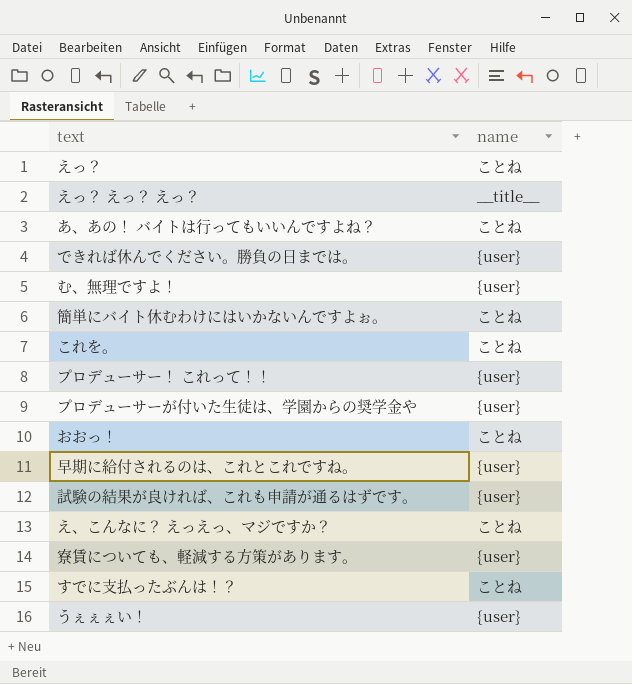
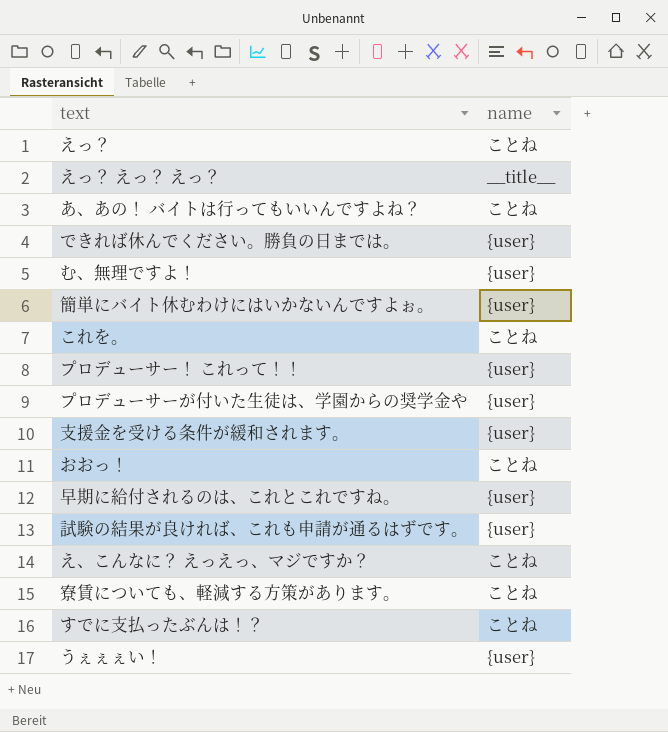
簡単にバイト休むわけにはいかないんですよぉ。 | name: ことね -> {user}
row 支援金を受ける条件が緩和されます。: none -> {user}
寮賃についても、軽減する方策があります。 | name: {user} -> ことね

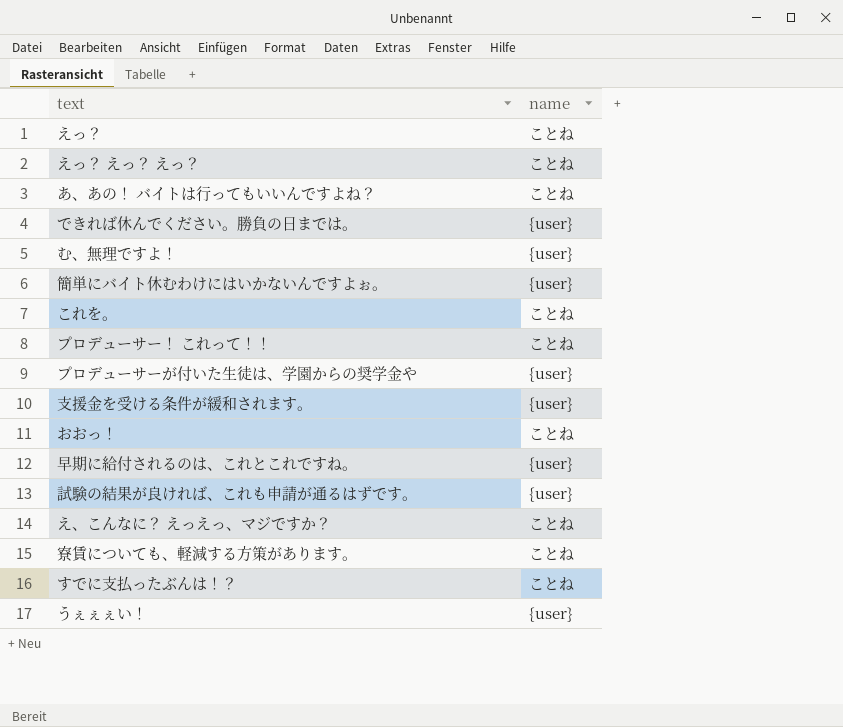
えっ？ えっ？ えっ？ | name: __title__ -> ことね
プロデューサー！ これって！！ | name: {user} -> ことね

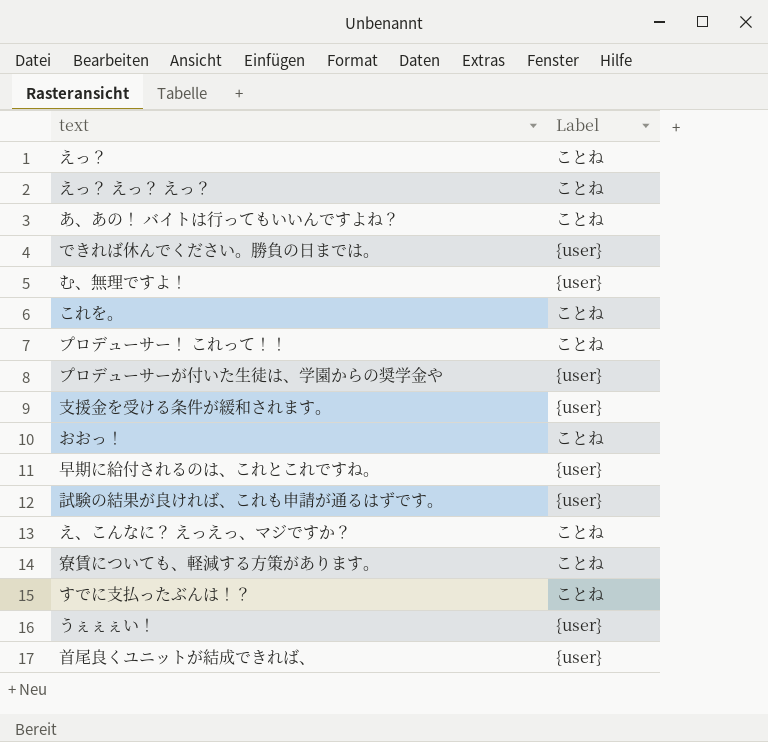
column name: name -> Label
row 簡単にバイト休むわけにはいかないんですよぉ。: {user} -> none
row 首尾良くユニットが結成できれば、: none -> {user}

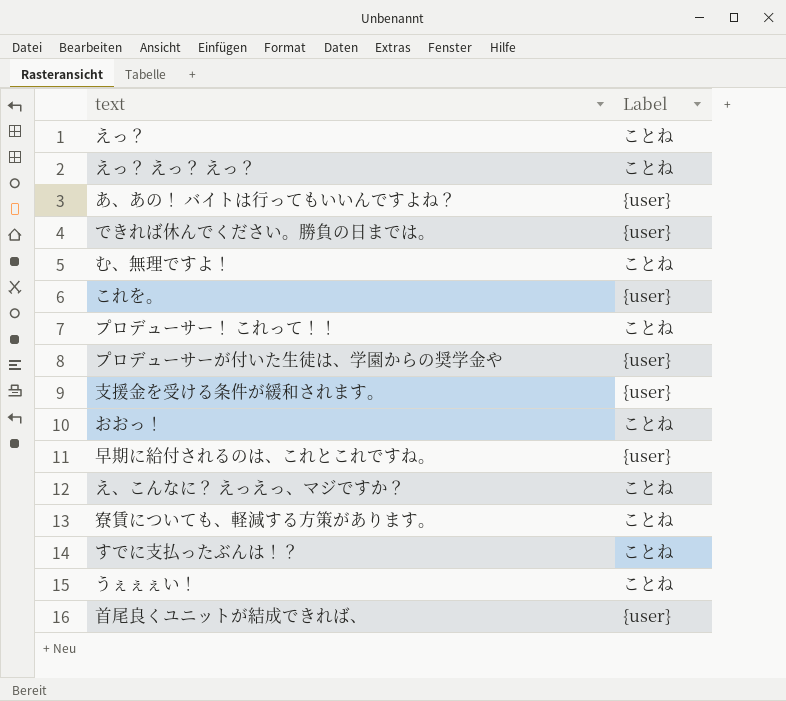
row 試験の結果が良ければ、これも申請が通るはずです。: {user} -> none
あ、あの！ バイトは行ってもいいんですよね？ | Label: ことね -> {user}
む、無理ですよ！ | Label: {user} -> ことね
これを。 | Label: ことね -> {user}
うぇぇぇい！ | Label: {user} -> ことね

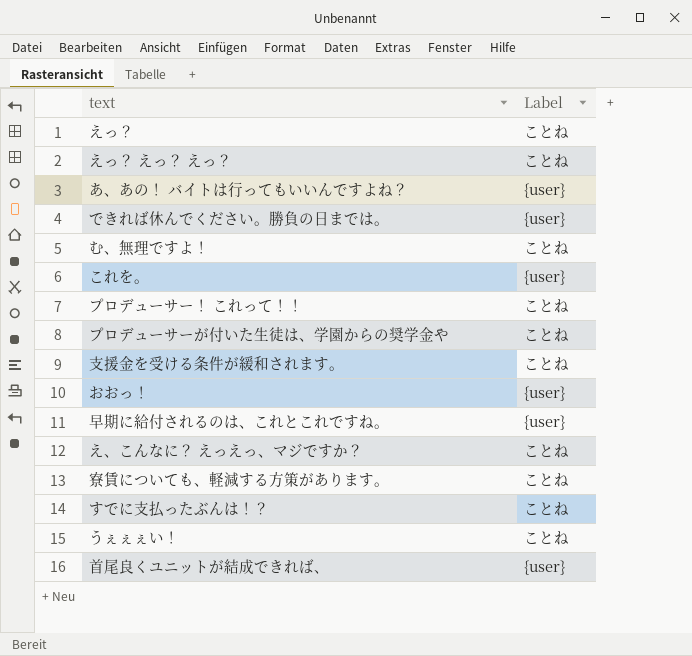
プロデューサーが付いた生徒は、学園からの奨学金や | Label: {user} -> ことね
支援金を受ける条件が緩和されます。 | Label: {user} -> ことね
おおっ！ | Label: ことね -> {user}

